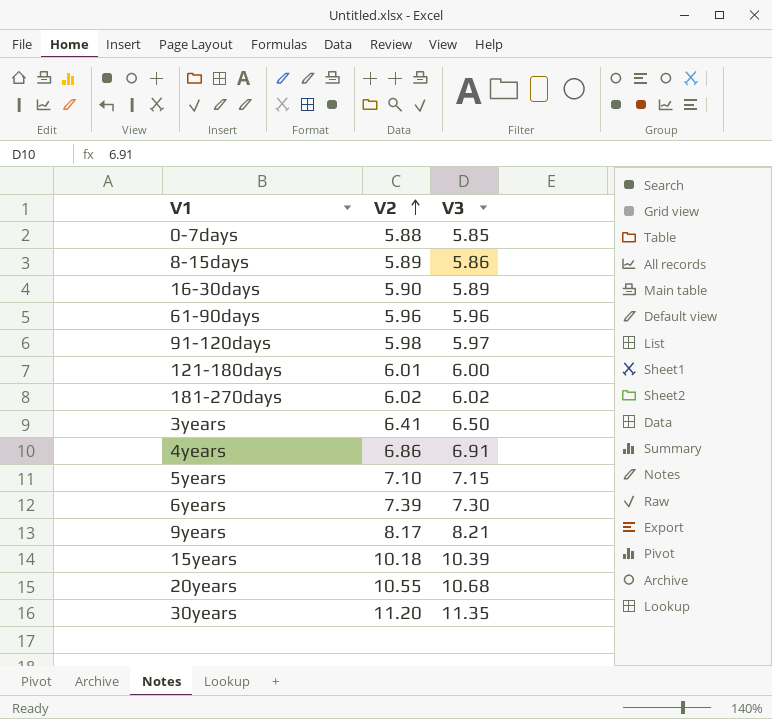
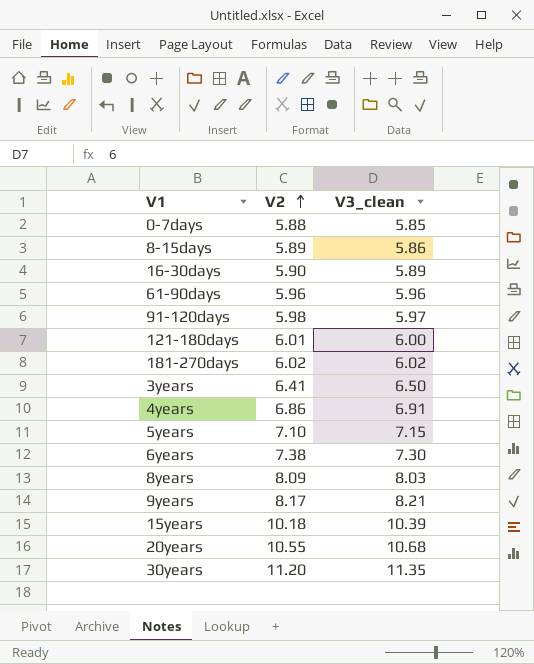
column name: V3 -> V3_clean
6years | V2: 7.39 -> 7.38
row 8years: none -> 8.09 | 8.03

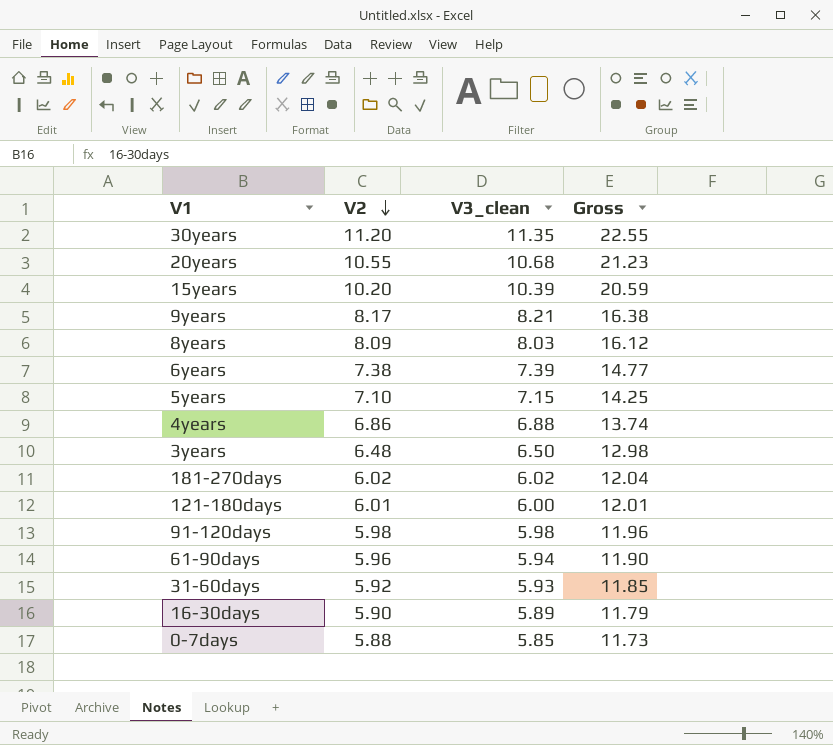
row order: V2 ascending -> V2 descending
column Gross | formula: none -> [V2] + [V3_clean]
row 8-15days: 5.89 | 5.86 -> none
15years | V2: 10.18 -> 10.20
6years | V3_clean: 7.30 -> 7.39
4years | V3_clean: 6.91 -> 6.88
3years | V2: 6.41 -> 6.48
91-120days | V3_clean: 5.97 -> 5.98
61-90days | V3_clean: 5.96 -> 5.94
row 31-60days: none -> 5.92 | 5.93 | 11.85

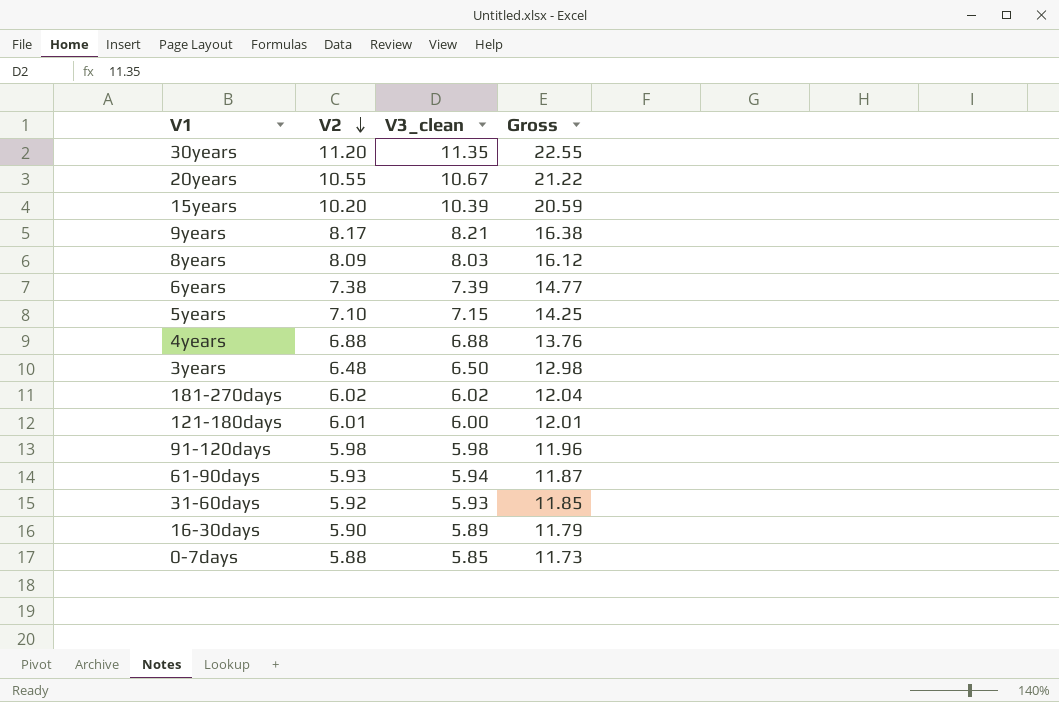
20years | V3_clean: 10.68 -> 10.67
20years | Gross: 21.23 -> 21.22
4years | V2: 6.86 -> 6.88
4years | Gross: 13.74 -> 13.76
61-90days | V2: 5.96 -> 5.93
61-90days | Gross: 11.90 -> 11.87

